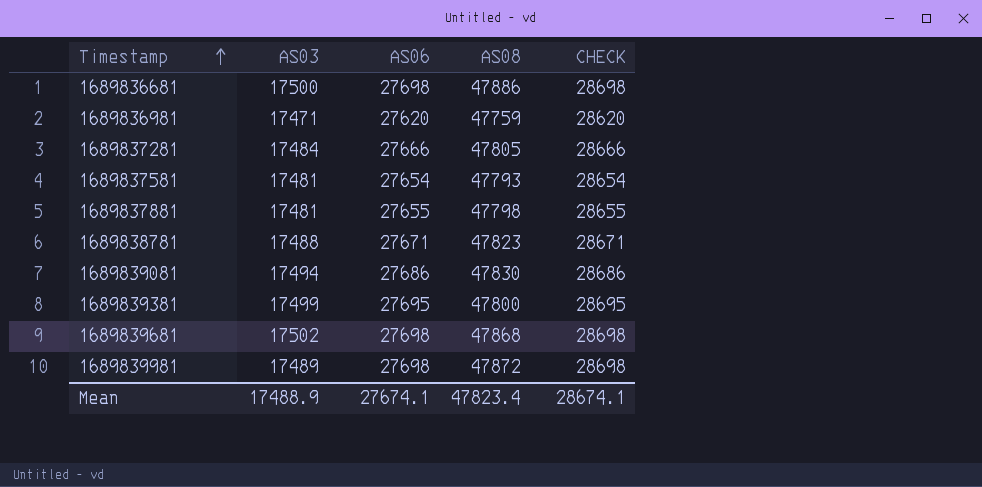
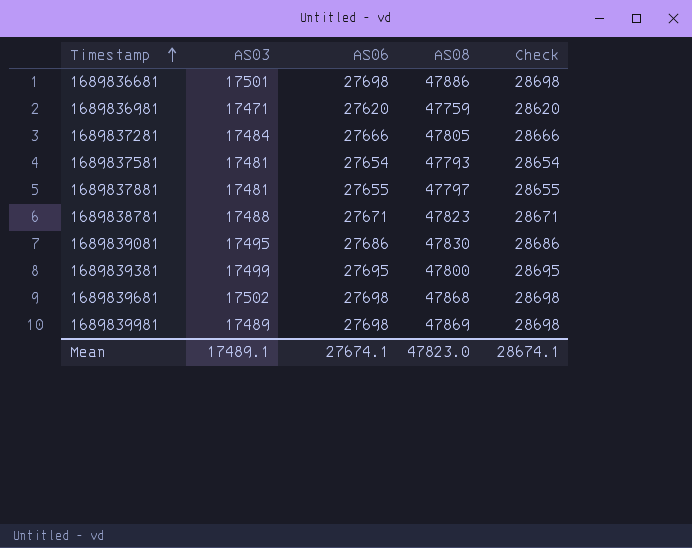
column name: CHECK -> Check
1689836681 | AS03: 17500 -> 17501
1689837881 | AS08: 47798 -> 47797
1689839081 | AS03: 17494 -> 17495
1689839981 | AS08: 47872 -> 47869
Mean | AS03: 17488.9 -> 17489.1
Mean | AS08: 47823.4 -> 47823.0

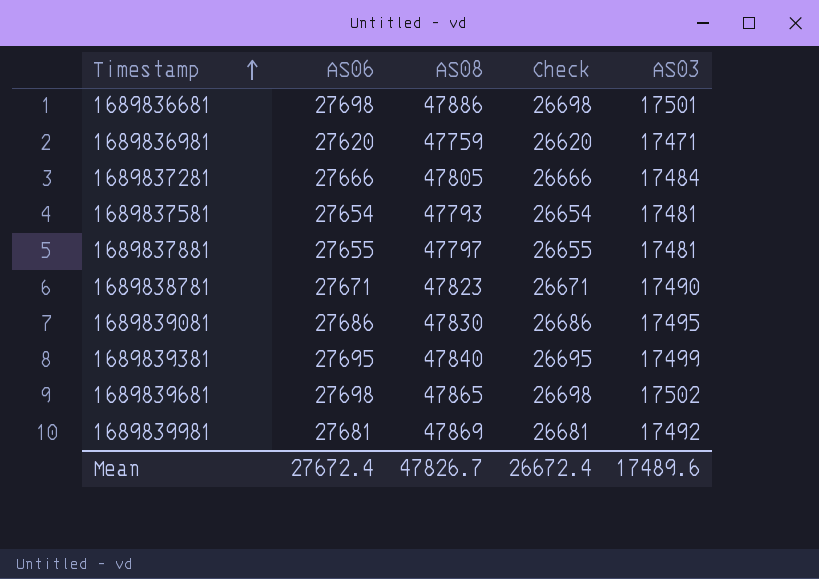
column Check | formula: [AS06] + 1000 -> [AS06] - 1000
column AS03 | position: 2 -> 5
1689838781 | AS03: 17488 -> 17490
1689839381 | AS08: 47800 -> 47840
1689839681 | AS08: 47868 -> 47865
1689839981 | AS06: 27698 -> 27681
1689839981 | AS03: 17489 -> 17492
Mean | AS06: 27674.1 -> 27672.4
Mean | AS08: 47823.0 -> 47826.7
Mean | Check: 28674.1 -> 26672.4
Mean | AS03: 17489.1 -> 17489.6

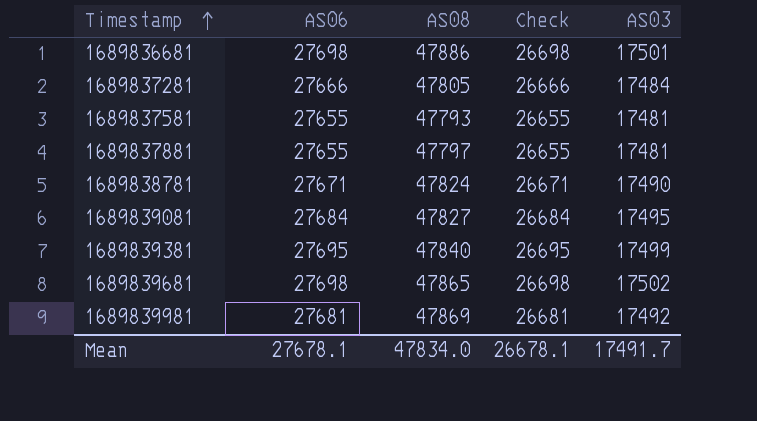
row 1689836981: 27620 | 47759 | 26620 | 17471 -> none
1689837581 | AS06: 27654 -> 27655
1689837581 | Check: 26654 -> 26655
1689838781 | AS08: 47823 -> 47824
1689839081 | AS06: 27686 -> 27684
1689839081 | AS08: 47830 -> 47827
1689839081 | Check: 26686 -> 26684
Mean | AS06: 27672.4 -> 27678.1
Mean | AS08: 47826.7 -> 47834.0
Mean | Check: 26672.4 -> 26678.1
Mean | AS03: 17489.6 -> 17491.7

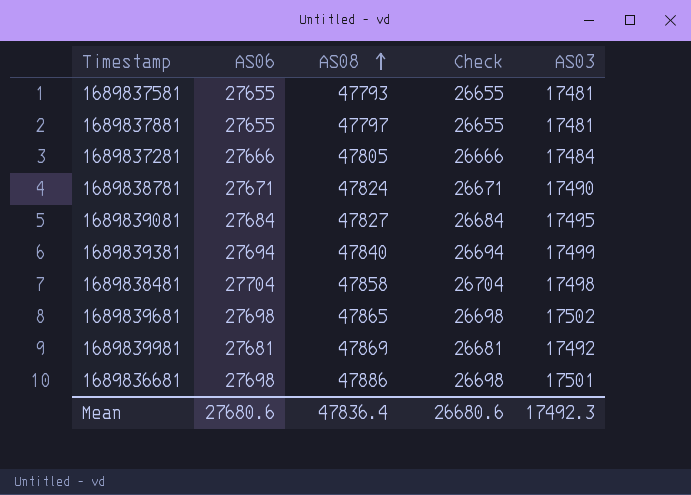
row order: Timestamp ascending -> AS08 ascending
1689839381 | AS06: 27695 -> 27694
1689839381 | Check: 26695 -> 26694
row 1689838481: none -> 27704 | 47858 | 26704 | 17498
Mean | AS06: 27678.1 -> 27680.6
Mean | AS08: 47834.0 -> 47836.4
Mean | Check: 26678.1 -> 26680.6
Mean | AS03: 17491.7 -> 17492.3

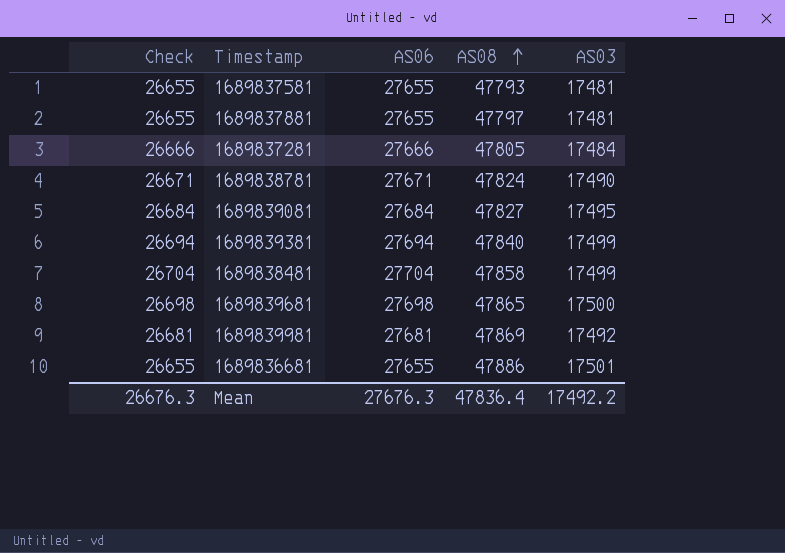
column Check | position: 4 -> 1
1689838481 | AS03: 17498 -> 17499
1689839681 | AS03: 17502 -> 17500
1689836681 | Check: 26698 -> 26655
1689836681 | AS06: 27698 -> 27655
Mean | Check: 26680.6 -> 26676.3
Mean | AS06: 27680.6 -> 27676.3
Mean | AS03: 17492.3 -> 17492.2

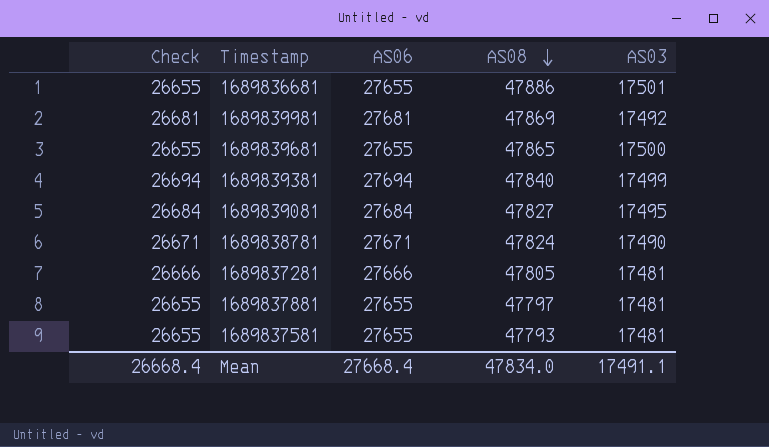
row order: AS08 ascending -> AS08 descending
row 1689838481: 26704 | 27704 | 47858 | 17499 -> none
1689839681 | Check: 26698 -> 26655
1689839681 | AS06: 27698 -> 27655
1689837281 | AS03: 17484 -> 17481
Mean | Check: 26676.3 -> 26668.4
Mean | AS06: 27676.3 -> 27668.4
Mean | AS08: 47836.4 -> 47834.0
Mean | AS03: 17492.2 -> 17491.1

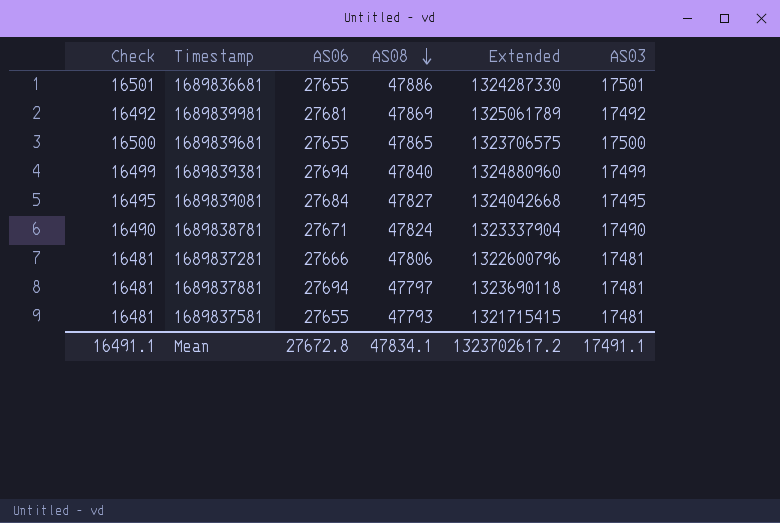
column Check | formula: [AS06] - 1000 -> [AS03] - 1000
column Extended | formula: none -> [AS06] * [AS08]
1689837281 | AS08: 47805 -> 47806
1689837881 | AS06: 27655 -> 27694
Mean | Check: 26668.4 -> 16491.1
Mean | AS06: 27668.4 -> 27672.8
Mean | AS08: 47834.0 -> 47834.1

